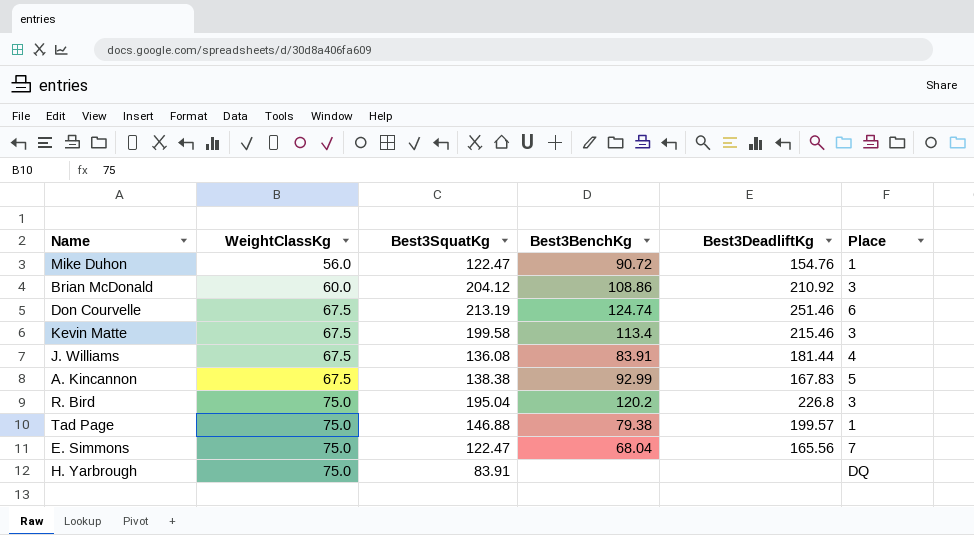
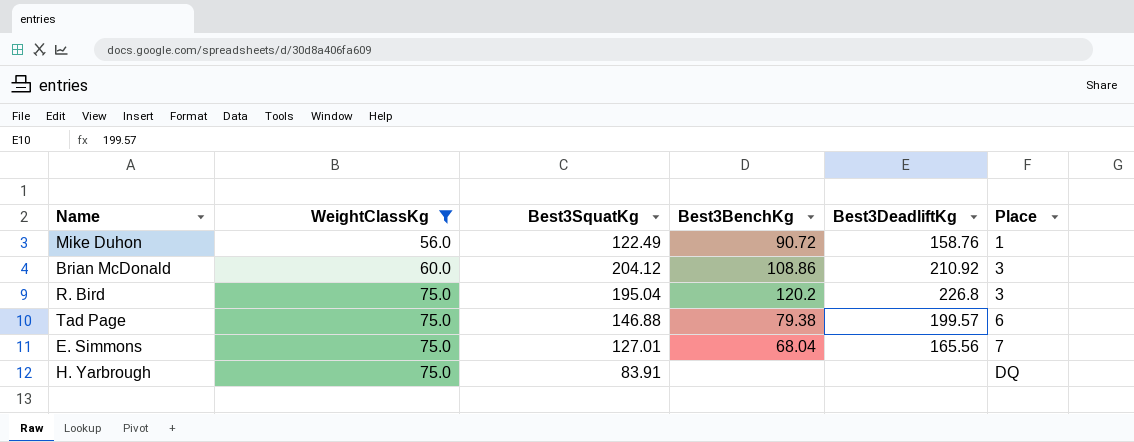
filter: none -> WeightClassKg != 67.5
Mike Duhon | Best3SquatKg: 122.47 -> 122.49
Mike Duhon | Best3DeadliftKg: 154.76 -> 158.76
Tad Page | Place: 1 -> 6
E. Simmons | Best3SquatKg: 122.47 -> 127.01

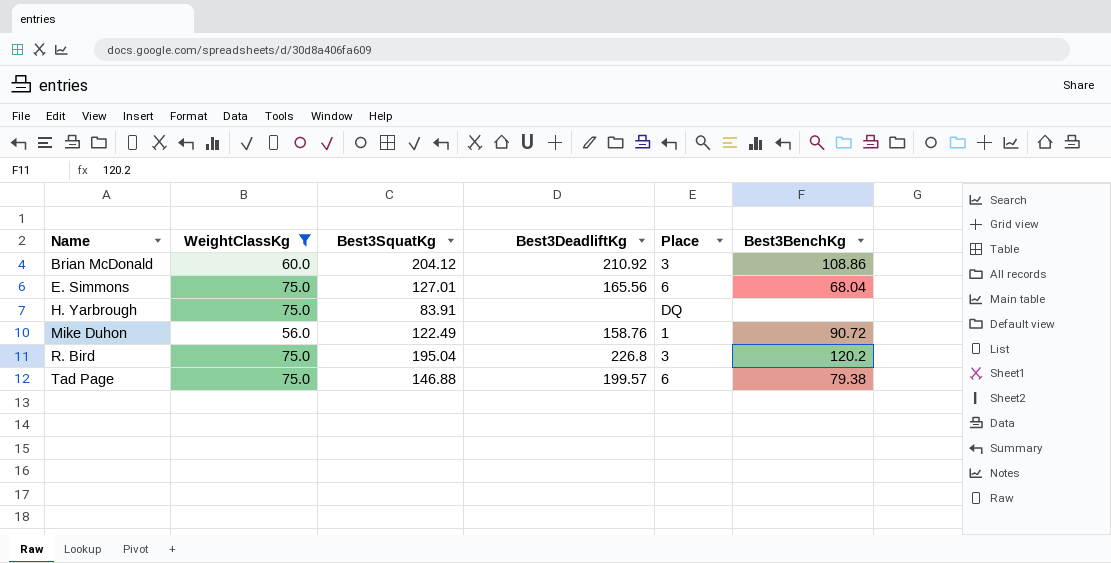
row order: WeightClassKg ascending -> Name ascending
column Best3BenchKg | position: 4 -> 6
E. Simmons | Place: 7 -> 6

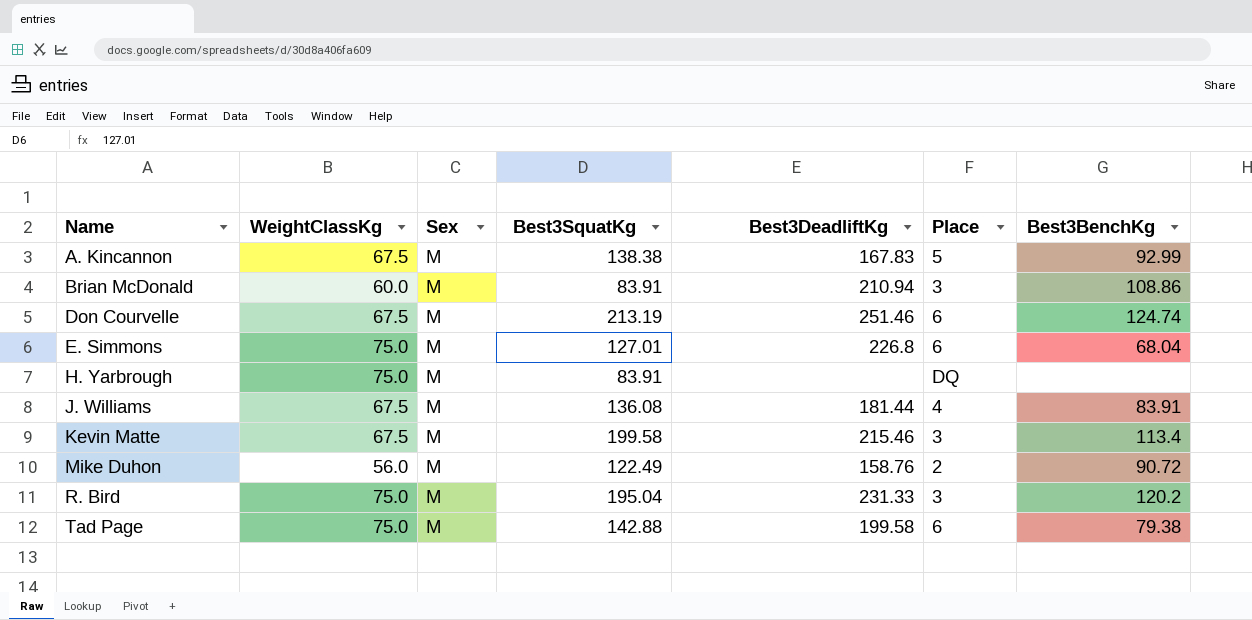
filter: WeightClassKg != 67.5 -> none
column Sex | position: none -> 3
Brian McDonald | Best3SquatKg: 204.12 -> 83.91
Brian McDonald | Best3DeadliftKg: 210.92 -> 210.94
E. Simmons | Best3DeadliftKg: 165.56 -> 226.8
Mike Duhon | Place: 1 -> 2
R. Bird | Best3DeadliftKg: 226.8 -> 231.33
Tad Page | Best3SquatKg: 146.88 -> 142.88
Tad Page | Best3DeadliftKg: 199.57 -> 199.58

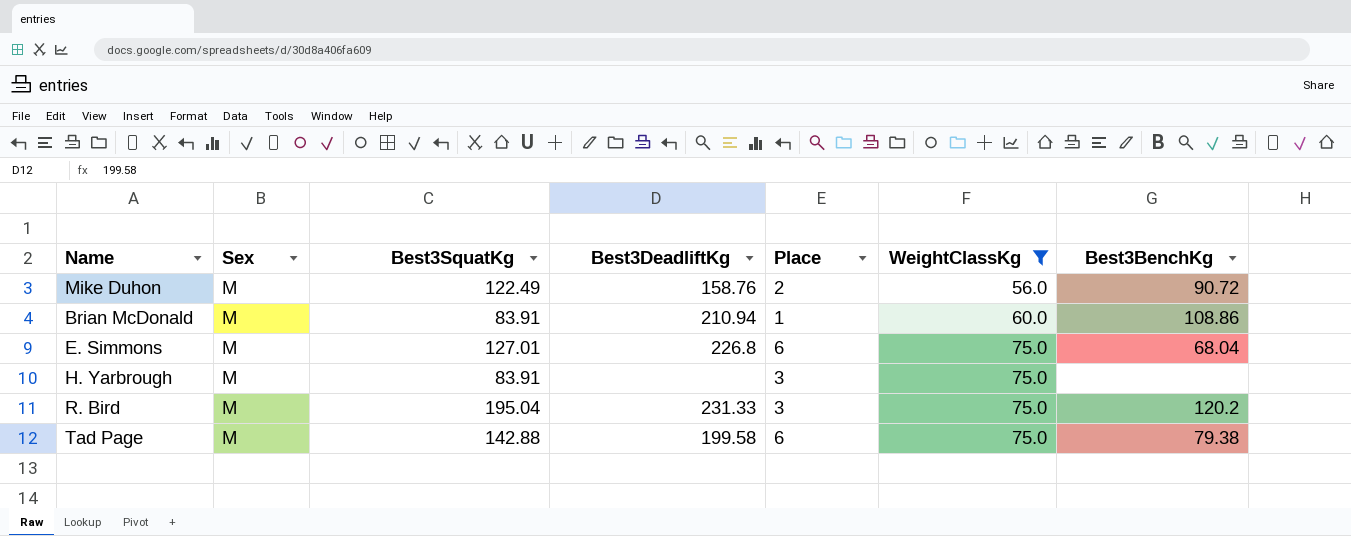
filter: none -> WeightClassKg != 67.5
row order: Name ascending -> WeightClassKg ascending
column WeightClassKg | position: 2 -> 6
Brian McDonald | Place: 3 -> 1
H. Yarbrough | Place: DQ -> 3

